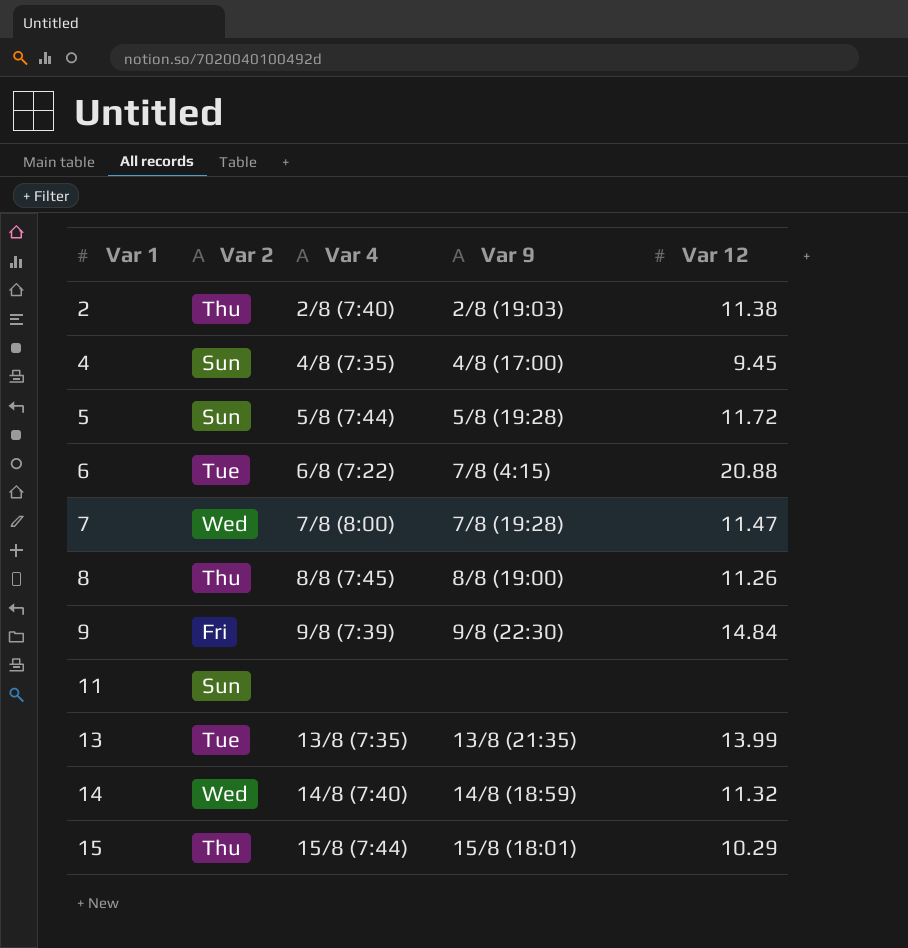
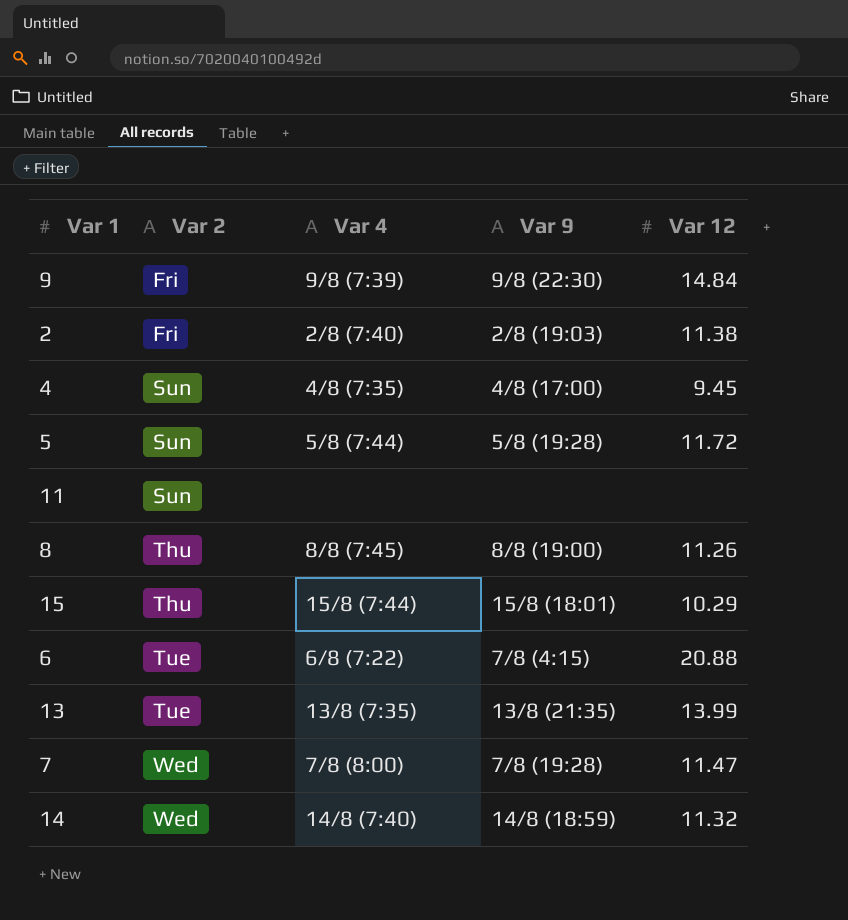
row order: Var 1 ascending -> Var 2 ascending
2 | Var 2: Thu -> Fri

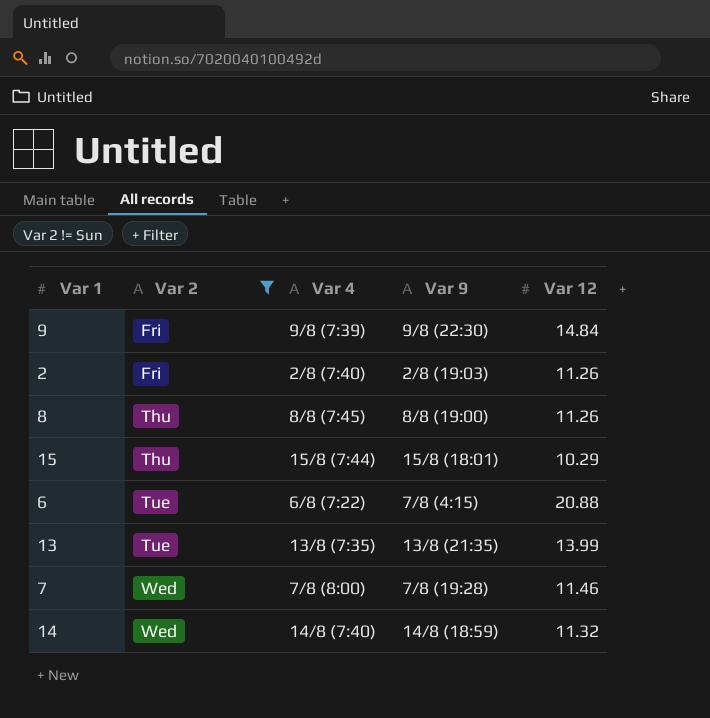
filter: none -> Var 2 != Sun
2 | Var 12: 11.38 -> 11.26
7 | Var 12: 11.47 -> 11.46

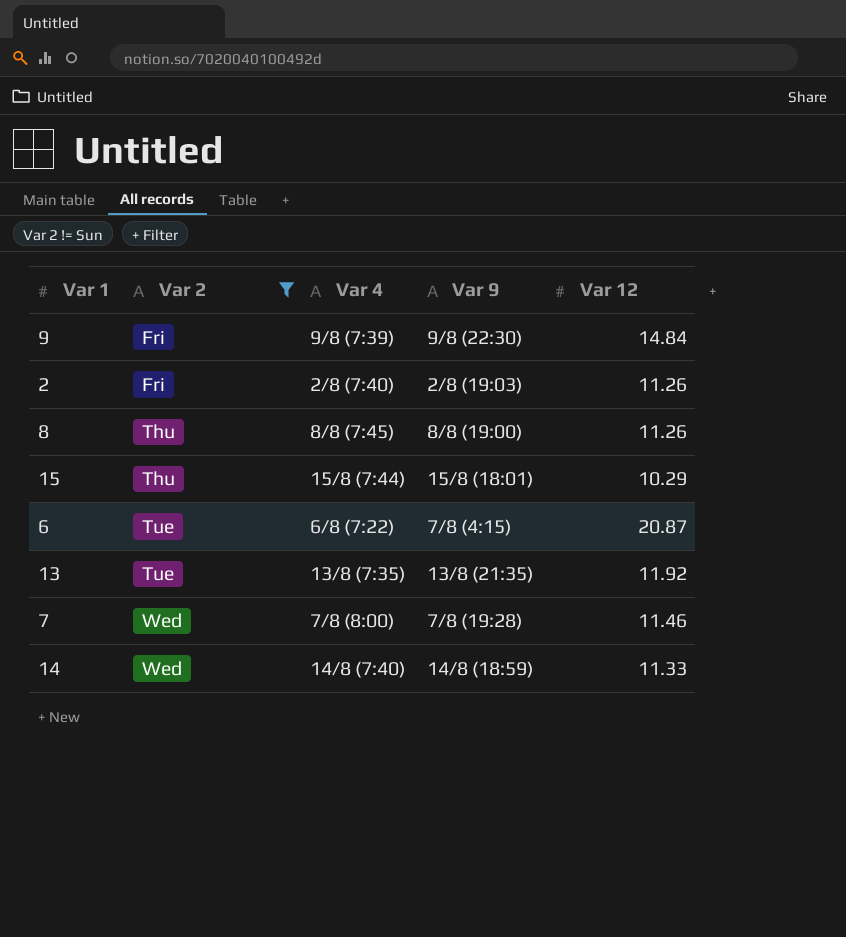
6 | Var 12: 20.88 -> 20.87
13 | Var 12: 13.99 -> 11.92
14 | Var 12: 11.32 -> 11.33

